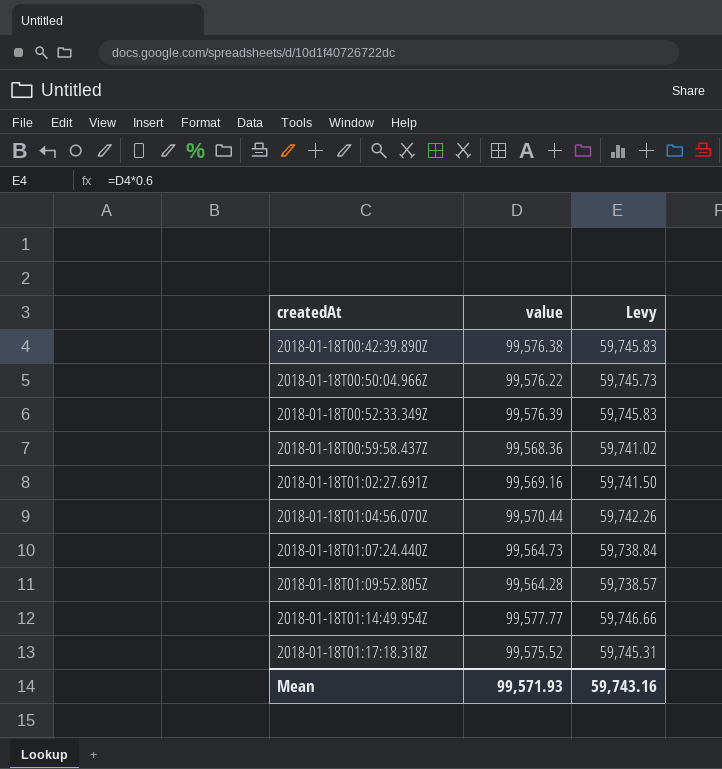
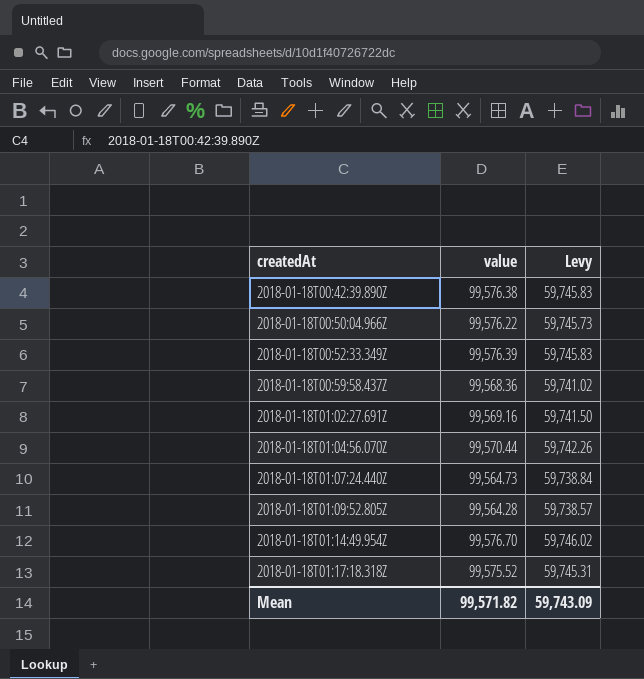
2018-01-18T01:14:49.954Z | value: 99,577.77 -> 99,576.70
2018-01-18T01:14:49.954Z | Levy: 59,746.66 -> 59,746.02
Mean | value: 99,571.93 -> 99,571.82
Mean | Levy: 59,743.16 -> 59,743.09

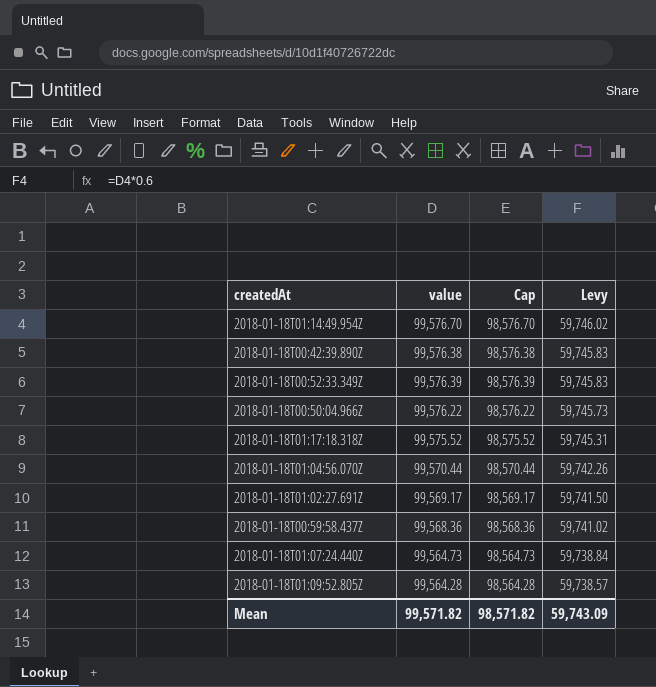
row order: createdAt ascending -> Levy descending
column Cap | formula: none -> [value] - 1000
2018-01-18T01:02:27.691Z | value: 99,569.16 -> 99,569.17

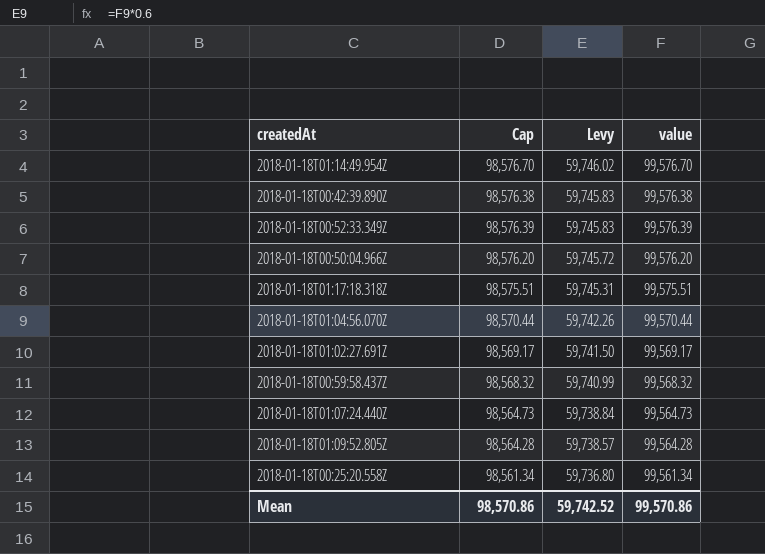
column value | position: 2 -> 4
2018-01-18T00:50:04.966Z | Cap: 98,576.22 -> 98,576.20
2018-01-18T00:50:04.966Z | Levy: 59,745.73 -> 59,745.72
2018-01-18T00:50:04.966Z | value: 99,576.22 -> 99,576.20
2018-01-18T01:17:18.318Z | Cap: 98,575.52 -> 98,575.51
2018-01-18T01:17:18.318Z | value: 99,575.52 -> 99,575.51
2018-01-18T00:59:58.437Z | Cap: 98,568.36 -> 98,568.32
2018-01-18T00:59:58.437Z | Levy: 59,741.02 -> 59,740.99
2018-01-18T00:59:58.437Z | value: 99,568.36 -> 99,568.32
row 2018-01-18T00:25:20.558Z: none -> 98,561.34 | 59,736.80 | 99,561.34
Mean | Cap: 98,571.82 -> 98,570.86
Mean | Levy: 59,743.09 -> 59,742.52
Mean | value: 99,571.82 -> 99,570.86

